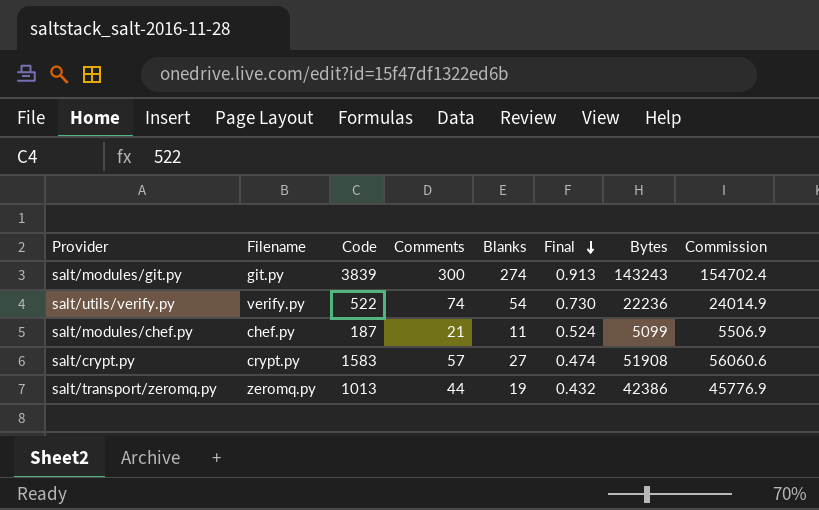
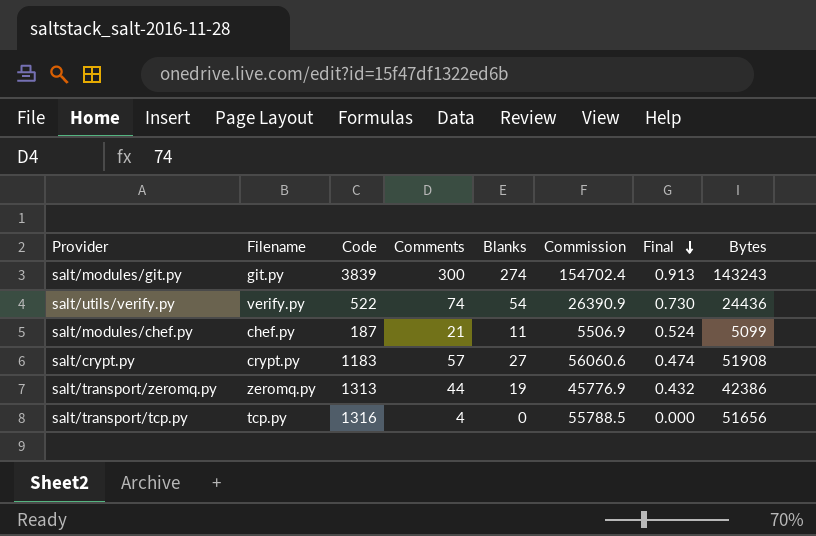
column Commission | position: 8 -> 6
salt/utils/verify.py | Commission: 24014.9 -> 26390.9
salt/utils/verify.py | Bytes: 22236 -> 24436
salt/crypt.py | Code: 1583 -> 1183
salt/transport/zeromq.py | Code: 1013 -> 1313
row salt/transport/tcp.py: none -> tcp.py | 1316 | 4 | 0 | 55788.5 | 0.000 | 51656

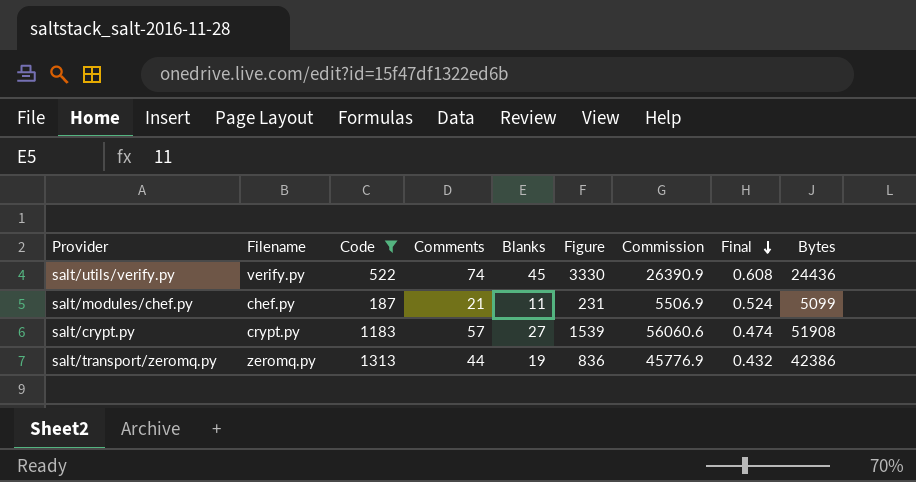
filter: none -> Code <= 1313
column Figure | formula: none -> [Comments] * [Blanks]
salt/utils/verify.py | Blanks: 54 -> 45
salt/utils/verify.py | Final: 0.730 -> 0.608

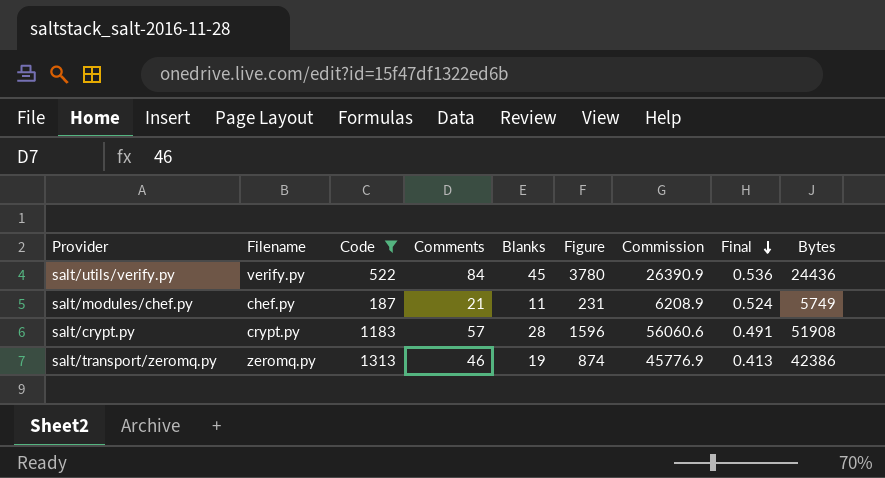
salt/utils/verify.py | Comments: 74 -> 84
salt/utils/verify.py | Figure: 3330 -> 3780
salt/utils/verify.py | Final: 0.608 -> 0.536
salt/modules/chef.py | Commission: 5506.9 -> 6208.9
salt/modules/chef.py | Bytes: 5099 -> 5749
salt/crypt.py | Blanks: 27 -> 28
salt/crypt.py | Figure: 1539 -> 1596
salt/crypt.py | Final: 0.474 -> 0.491
salt/transport/zeromq.py | Comments: 44 -> 46
salt/transport/zeromq.py | Figure: 836 -> 874
salt/transport/zeromq.py | Final: 0.432 -> 0.413

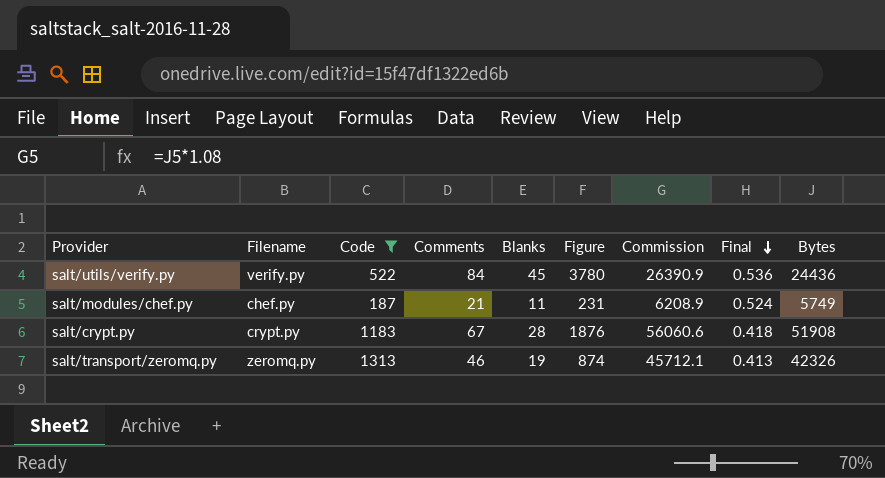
salt/crypt.py | Comments: 57 -> 67
salt/crypt.py | Figure: 1596 -> 1876
salt/crypt.py | Final: 0.491 -> 0.418
salt/transport/zeromq.py | Commission: 45776.9 -> 45712.1
salt/transport/zeromq.py | Bytes: 42386 -> 42326

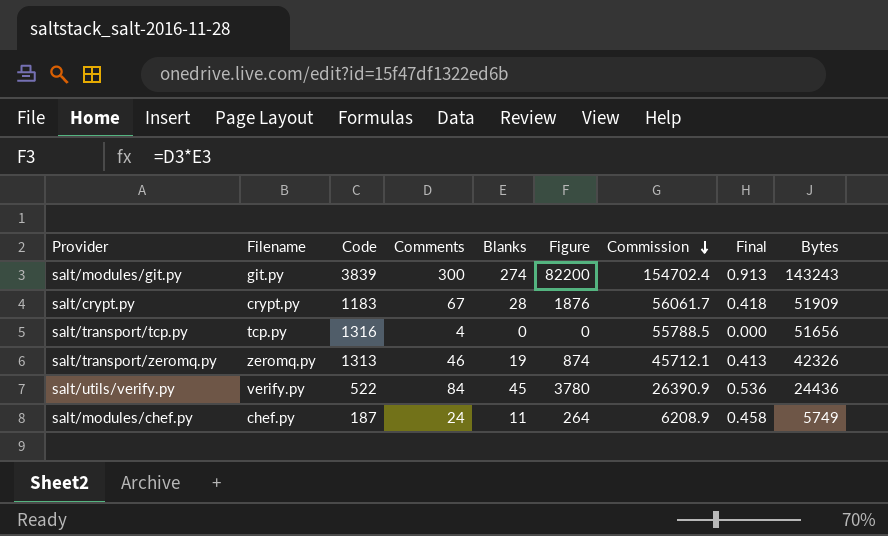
filter: Code <= 1313 -> none
row order: Final descending -> Commission descending
salt/crypt.py | Commission: 56060.6 -> 56061.7
salt/crypt.py | Bytes: 51908 -> 51909
salt/modules/chef.py | Comments: 21 -> 24
salt/modules/chef.py | Figure: 231 -> 264
salt/modules/chef.py | Final: 0.524 -> 0.458

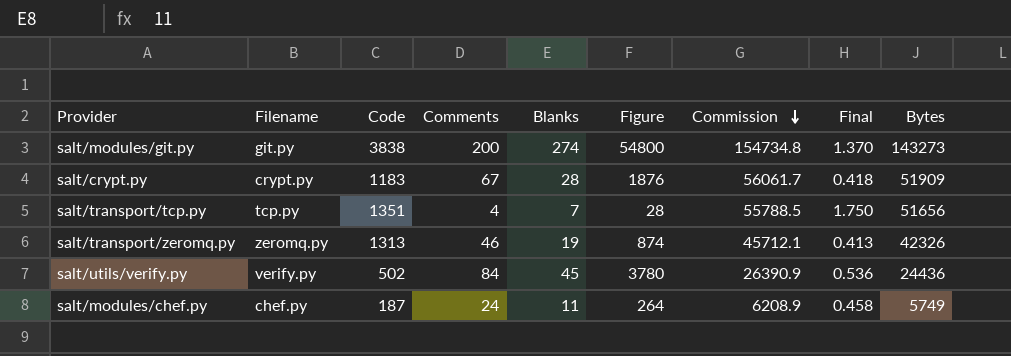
salt/modules/git.py | Code: 3839 -> 3838
salt/modules/git.py | Comments: 300 -> 200
salt/modules/git.py | Figure: 82200 -> 54800
salt/modules/git.py | Commission: 154702.4 -> 154734.8
salt/modules/git.py | Final: 0.913 -> 1.370
salt/modules/git.py | Bytes: 143243 -> 143273
salt/transport/tcp.py | Code: 1316 -> 1351
salt/transport/tcp.py | Blanks: 0 -> 7
salt/transport/tcp.py | Figure: 0 -> 28
salt/transport/tcp.py | Final: 0.000 -> 1.750
salt/utils/verify.py | Code: 522 -> 502

